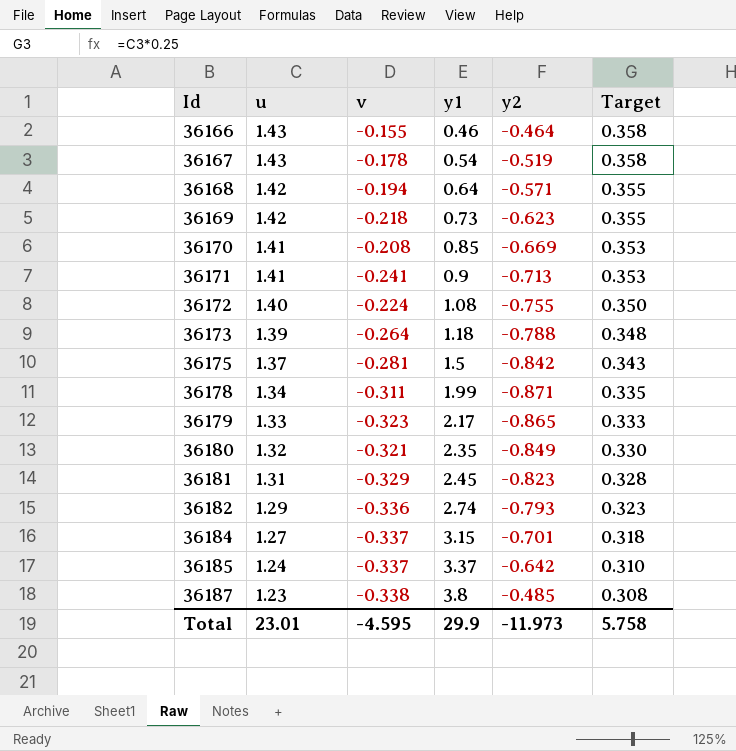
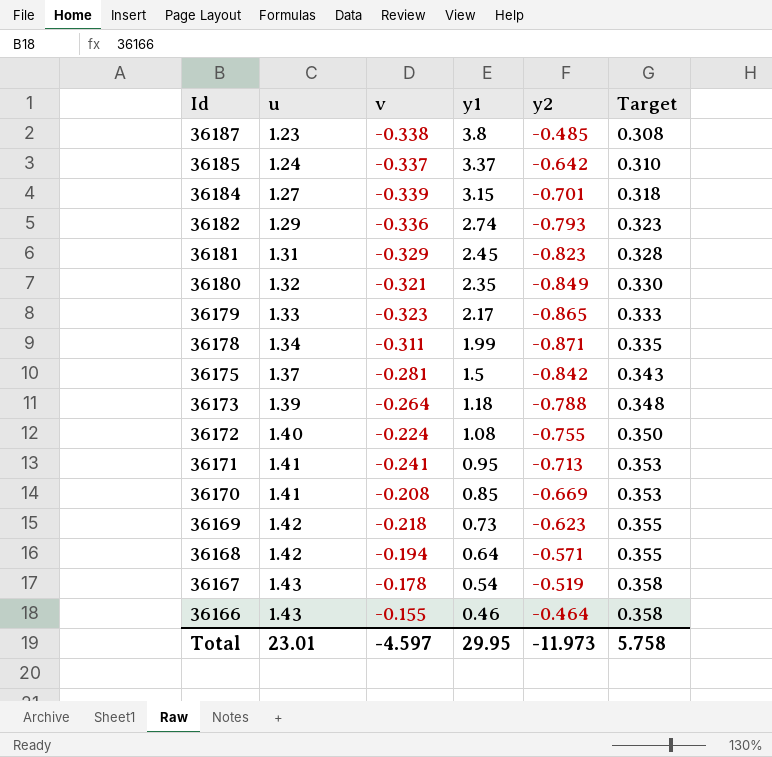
row order: Id ascending -> Id descending
36184 | v: -0.337 -> -0.339
36171 | y1: 0.9 -> 0.95
Total | v: -4.595 -> -4.597
Total | y1: 29.9 -> 29.95

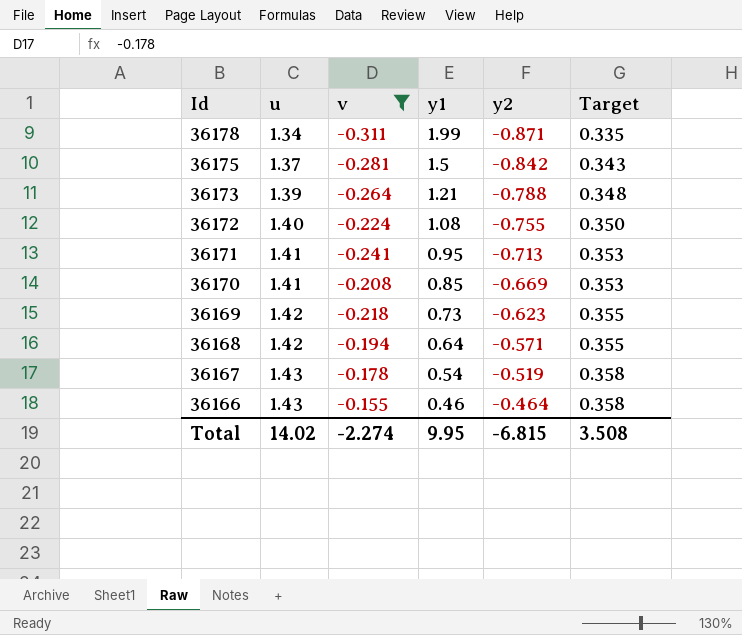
filter: none -> v >= -0.311
36173 | y1: 1.18 -> 1.21
Total | u: 23.01 -> 14.02
Total | v: -4.597 -> -2.274
Total | y1: 29.95 -> 9.95
Total | y2: -11.973 -> -6.815
Total | Target: 5.758 -> 3.508

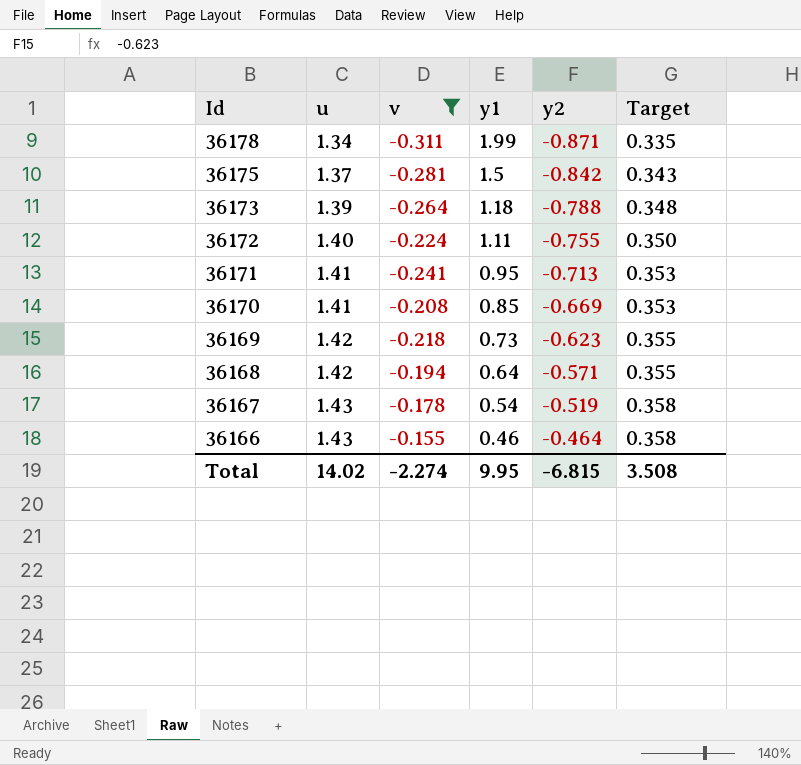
36173 | y1: 1.21 -> 1.18
36172 | y1: 1.08 -> 1.11

